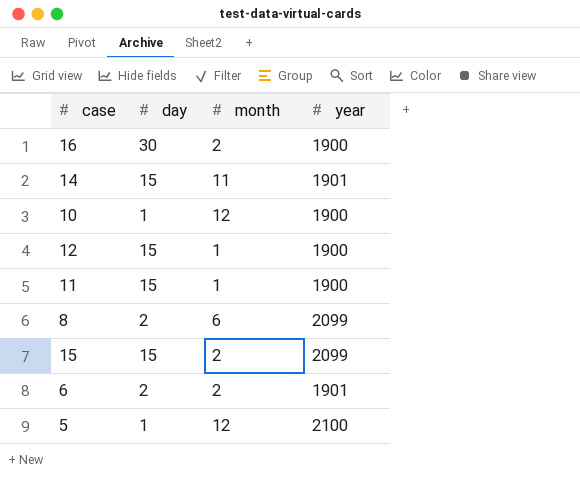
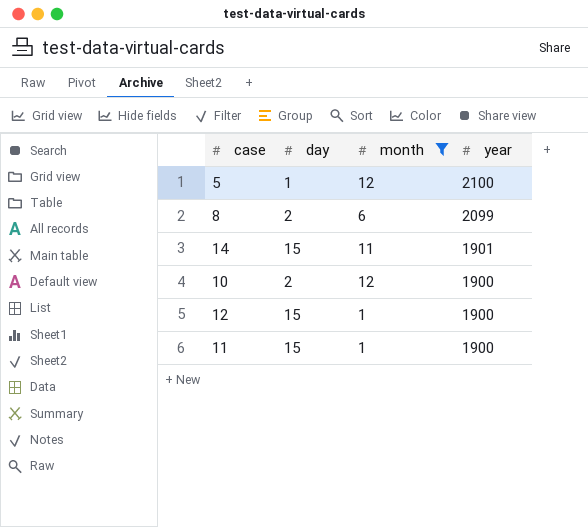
filter: none -> month != 2
row order: none -> year descending
10 | day: 1 -> 2

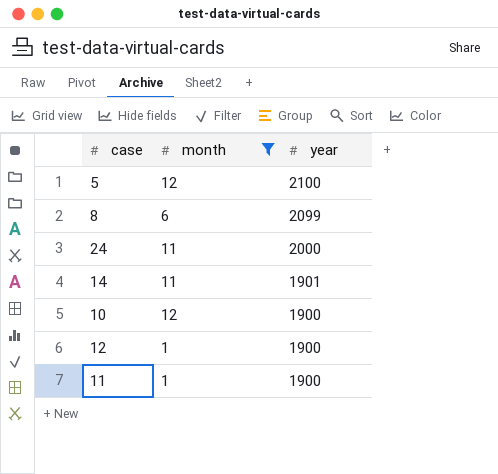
column day | position: 2 -> none
row 24: none -> 11 | 2000

